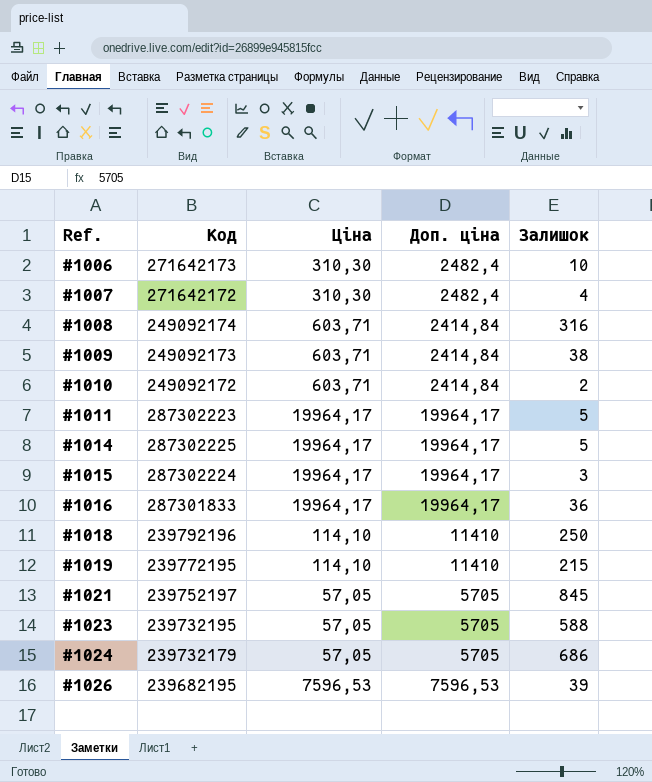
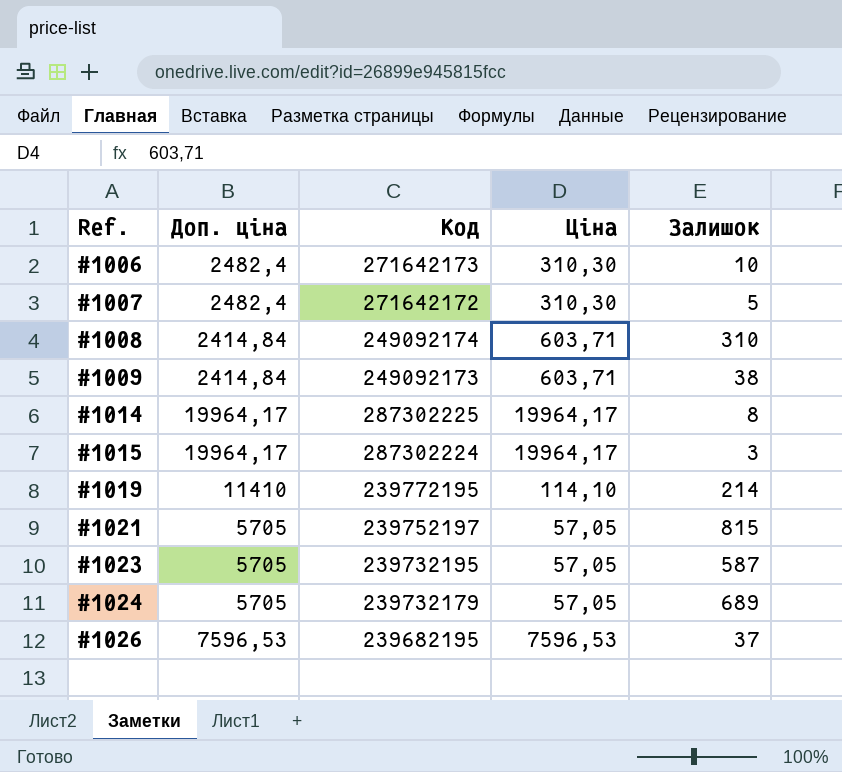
column Доп. ціна | position: 4 -> 2
row #1010: 249092172 | 603,71 | 2414,84 | 2 -> none
row #1011: 287302223 | 19964,17 | 19964,17 | 5 -> none
row #1016: 287301833 | 19964,17 | 19964,17 | 36 -> none
row #1018: 239792196 | 114,10 | 11410 | 250 -> none
#1007 | Залишок: 4 -> 5
#1008 | Залишок: 316 -> 310
#1014 | Залишок: 5 -> 8
#1019 | Залишок: 215 -> 214
#1021 | Залишок: 845 -> 815
#1023 | Залишок: 588 -> 587
#1024 | Залишок: 686 -> 689
#1026 | Залишок: 39 -> 37

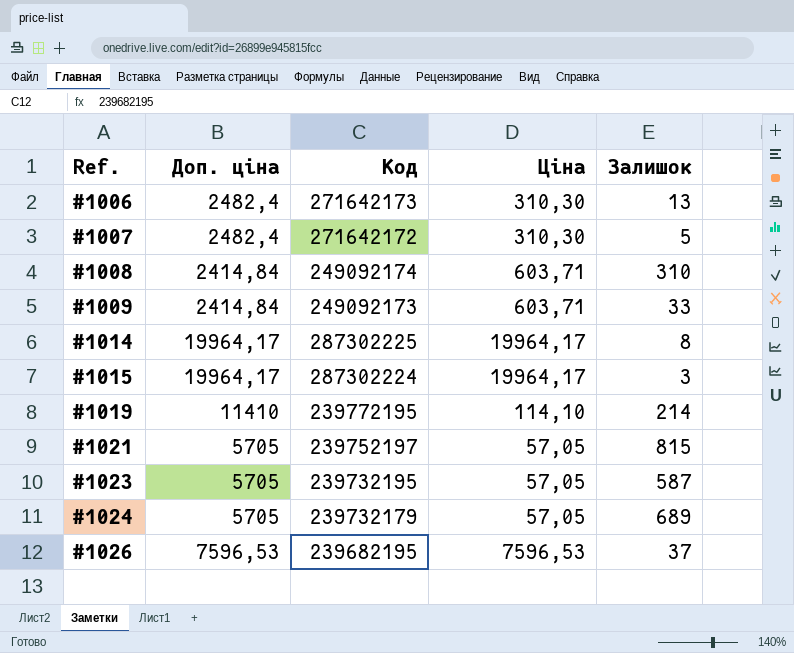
#1006 | Залишок: 10 -> 13
#1009 | Залишок: 38 -> 33

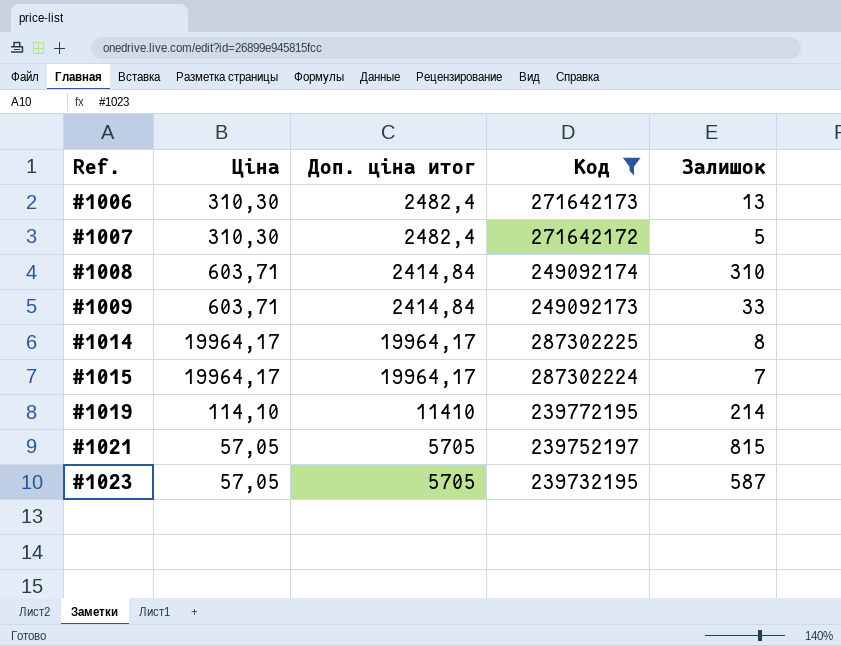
filter: none -> Код >= 239732195
column Ціна | position: 4 -> 2
column name: Доп. ціна -> Доп. ціна итог
#1015 | Залишок: 3 -> 7

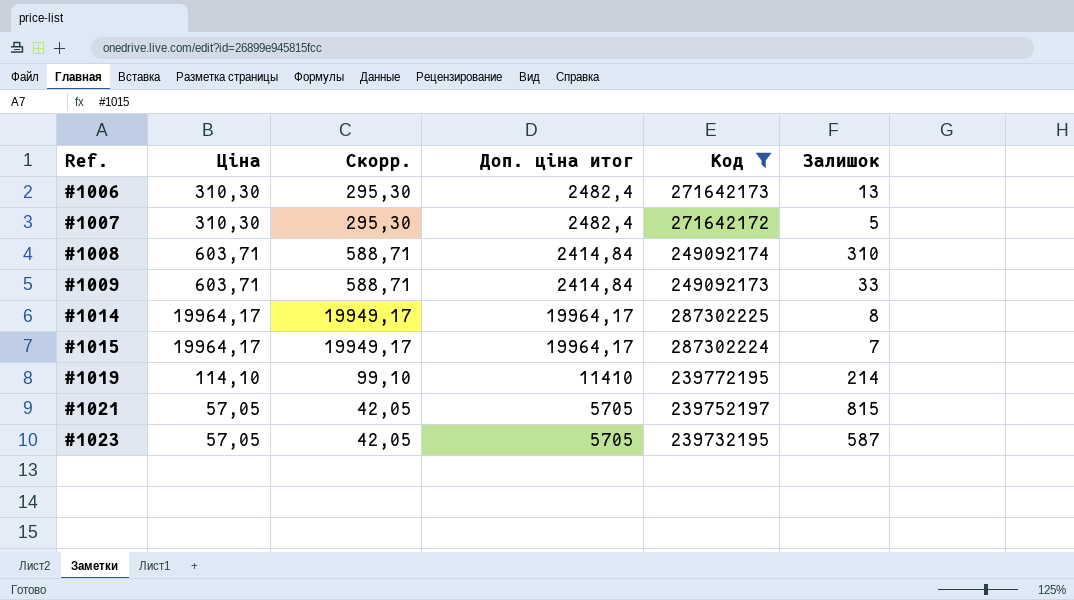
column Скорр. | formula: none -> [Ціна] - 15

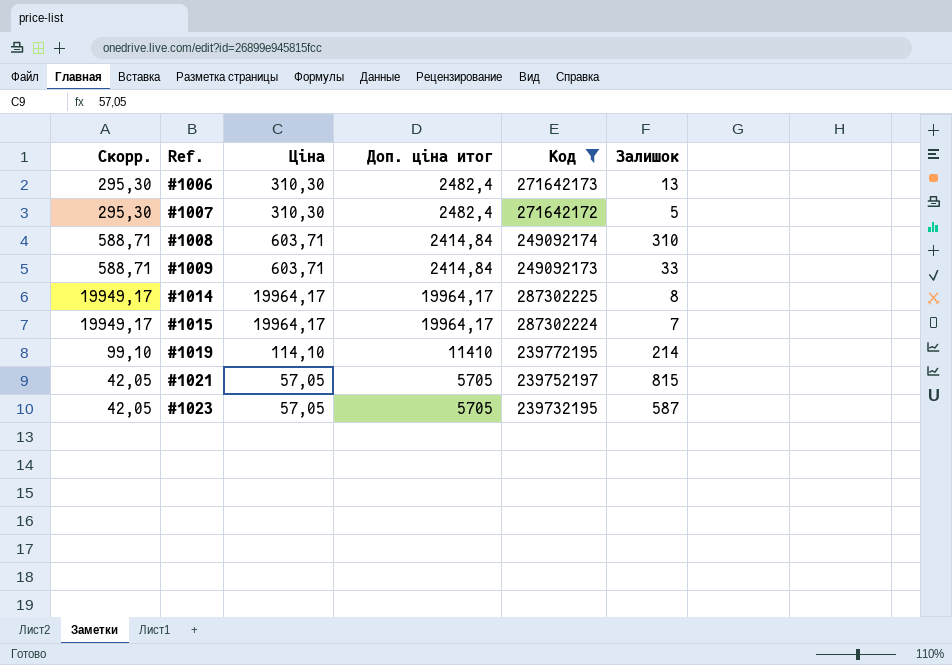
column Скорр. | position: 3 -> 1

